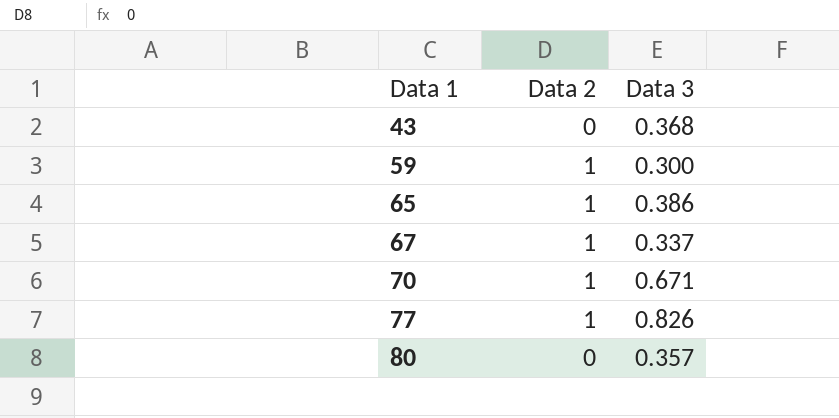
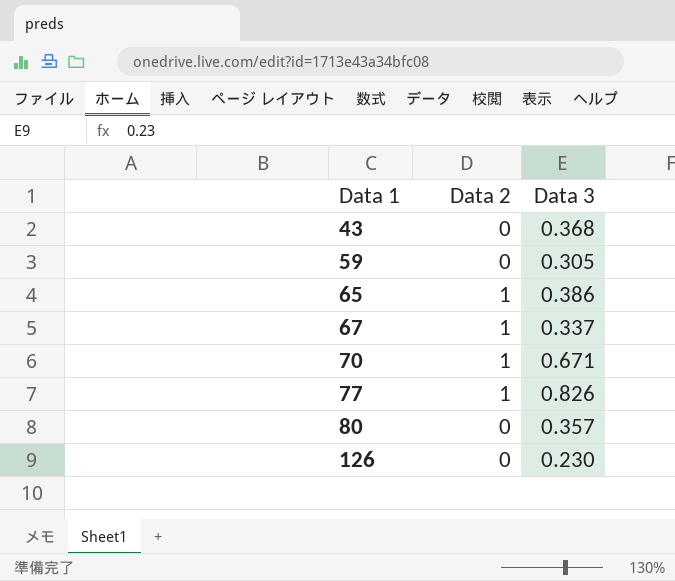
59 | Data 2: 1 -> 0
59 | Data 3: 0.300 -> 0.305
row 126: none -> 0 | 0.230

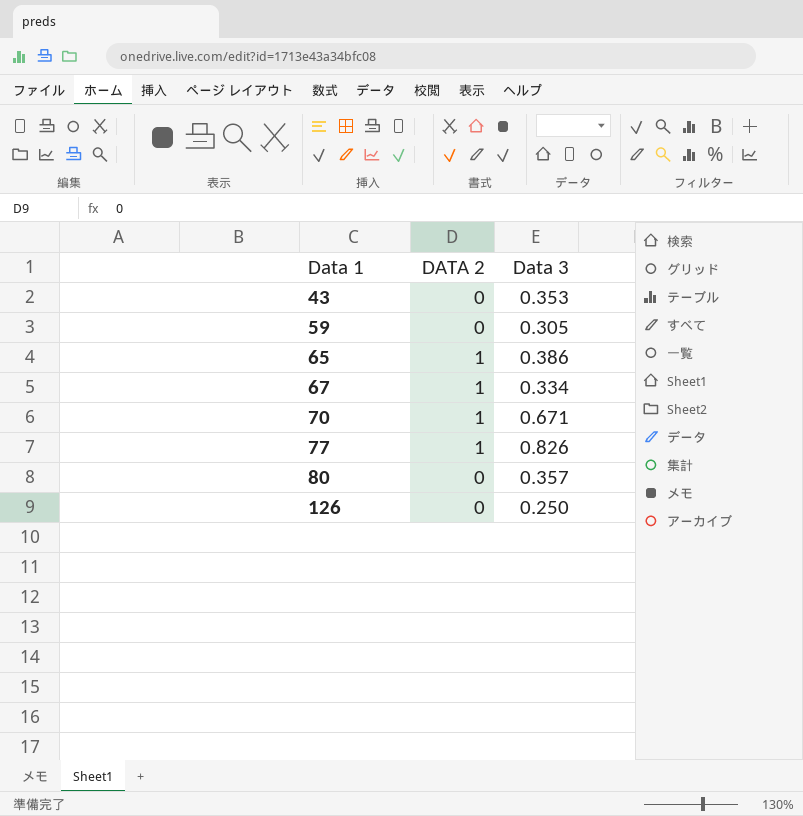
column name: Data 2 -> DATA 2
43 | Data 3: 0.368 -> 0.353
67 | Data 3: 0.337 -> 0.334
126 | Data 3: 0.230 -> 0.250

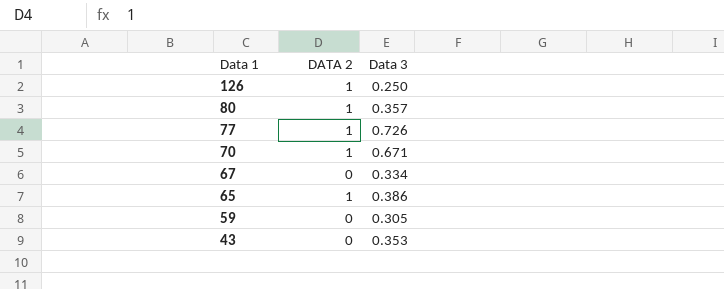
row order: Data 1 ascending -> Data 1 descending
126 | DATA 2: 0 -> 1
80 | DATA 2: 0 -> 1
77 | Data 3: 0.826 -> 0.726
67 | DATA 2: 1 -> 0

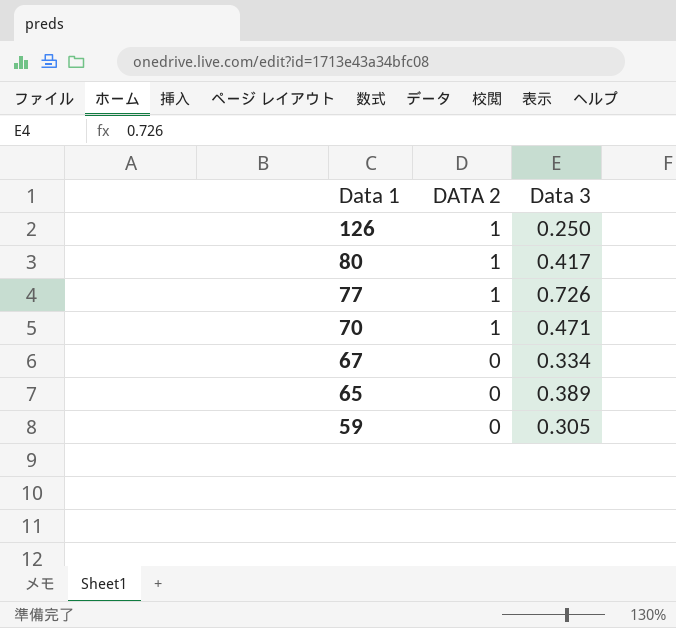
row 43: 0 | 0.353 -> none
80 | Data 3: 0.357 -> 0.417
70 | Data 3: 0.671 -> 0.471
65 | DATA 2: 1 -> 0
65 | Data 3: 0.386 -> 0.389

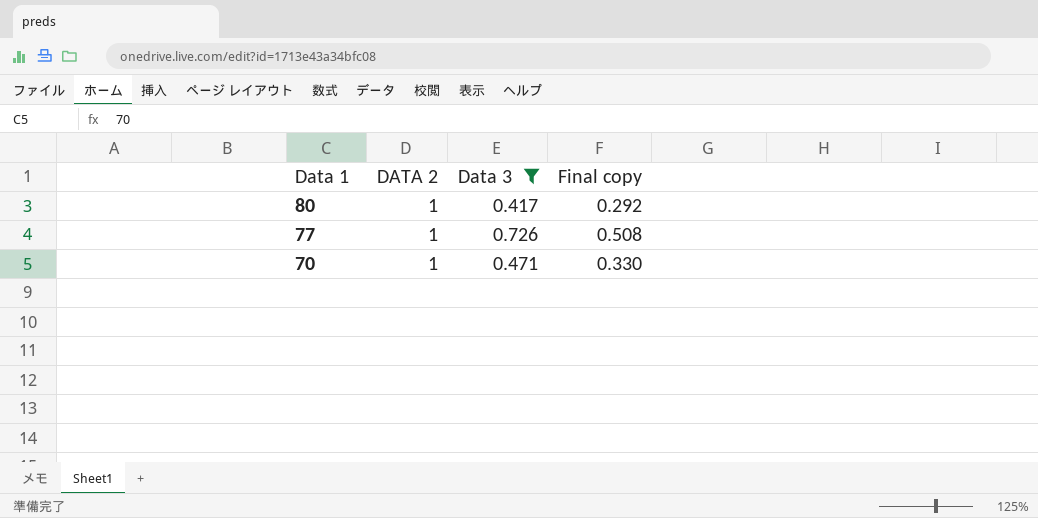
filter: none -> Data 3 >= 0.417
column Final copy | formula: none -> [Data 3] * 0.7

